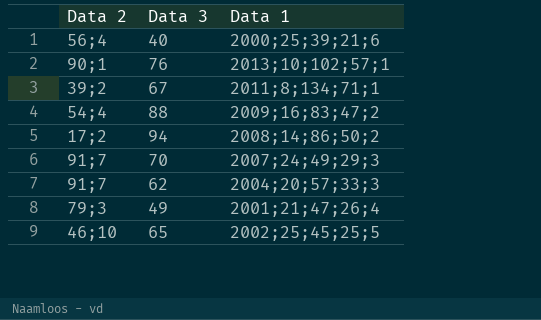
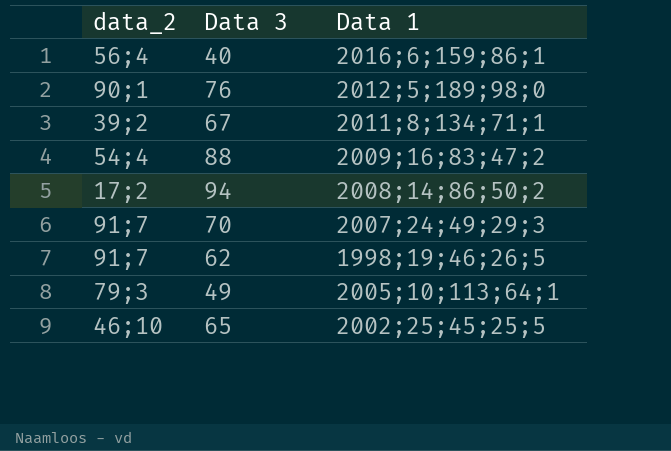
column name: Data 2 -> data_2
40 | Data 1: 2000;25;39;21;6 -> 2016;6;159;86;1
76 | Data 1: 2013;10;102;57;1 -> 2012;5;189;98;0
62 | Data 1: 2004;20;57;33;3 -> 1998;19;46;26;5
49 | Data 1: 2001;21;47;26;4 -> 2005;10;113;64;1

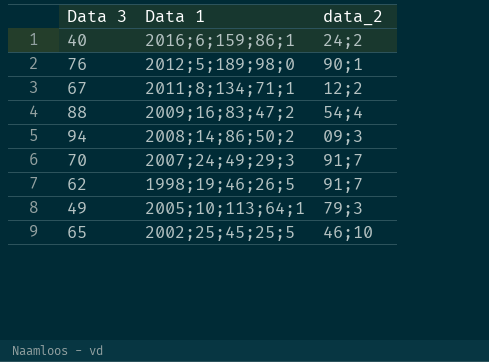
column data_2 | position: 1 -> 3
40 | data_2: 56;4 -> 24;2
67 | data_2: 39;2 -> 12;2
94 | data_2: 17;2 -> 09;3

